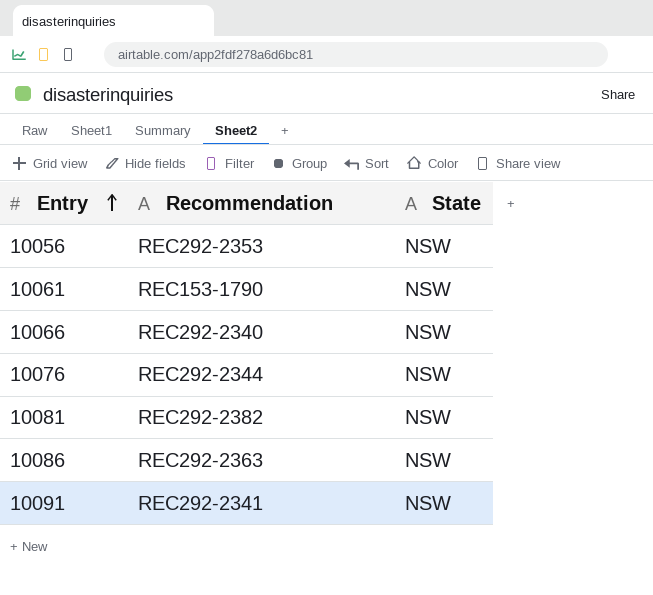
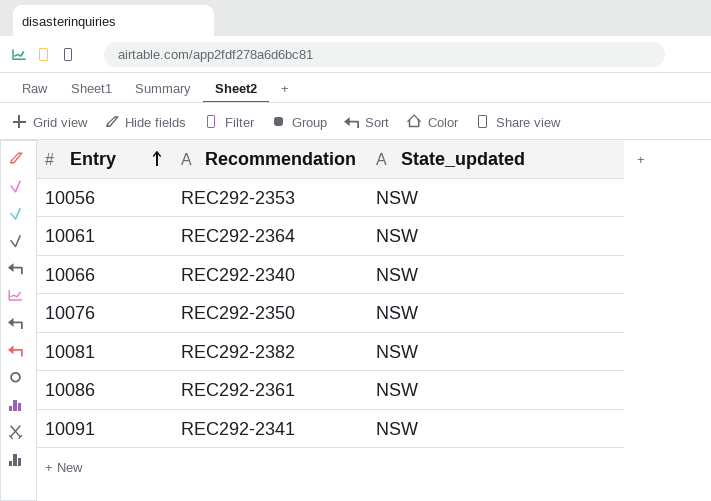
column name: State -> State_updated
10061 | Recommendation: REC153-1790 -> REC292-2364
10076 | Recommendation: REC292-2344 -> REC292-2350
10086 | Recommendation: REC292-2363 -> REC292-2361

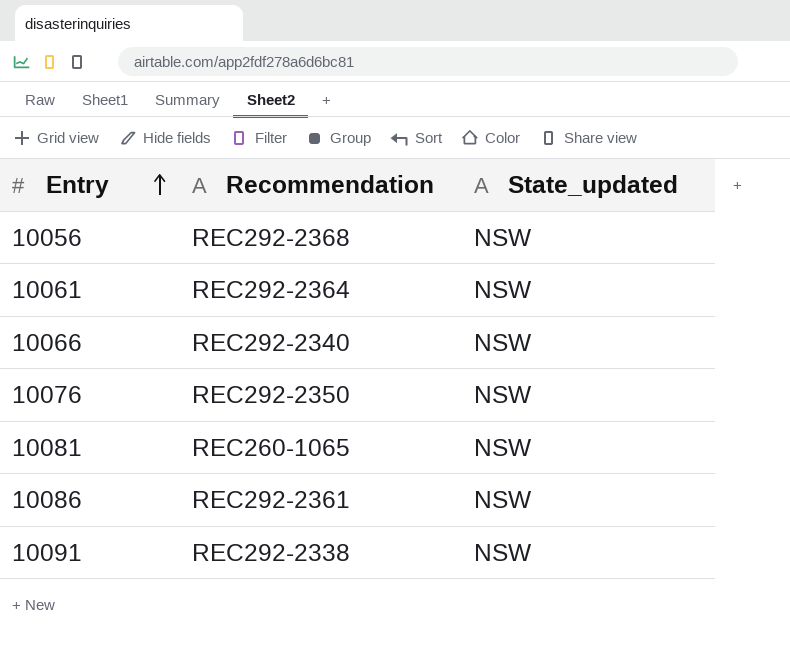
10056 | Recommendation: REC292-2353 -> REC292-2368
10081 | Recommendation: REC292-2382 -> REC260-1065
10091 | Recommendation: REC292-2341 -> REC292-2338

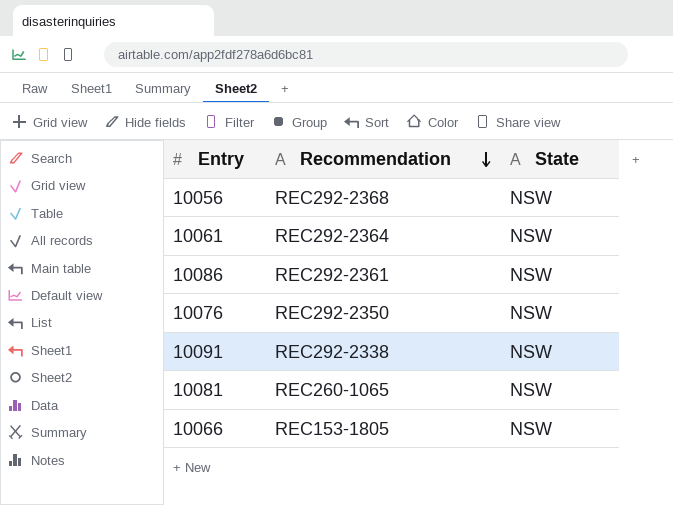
row order: Entry ascending -> Recommendation descending
column name: State_updated -> State
10066 | Recommendation: REC292-2340 -> REC153-1805

